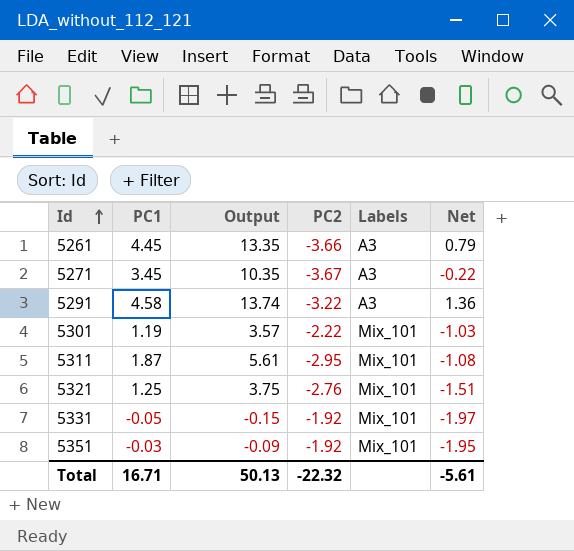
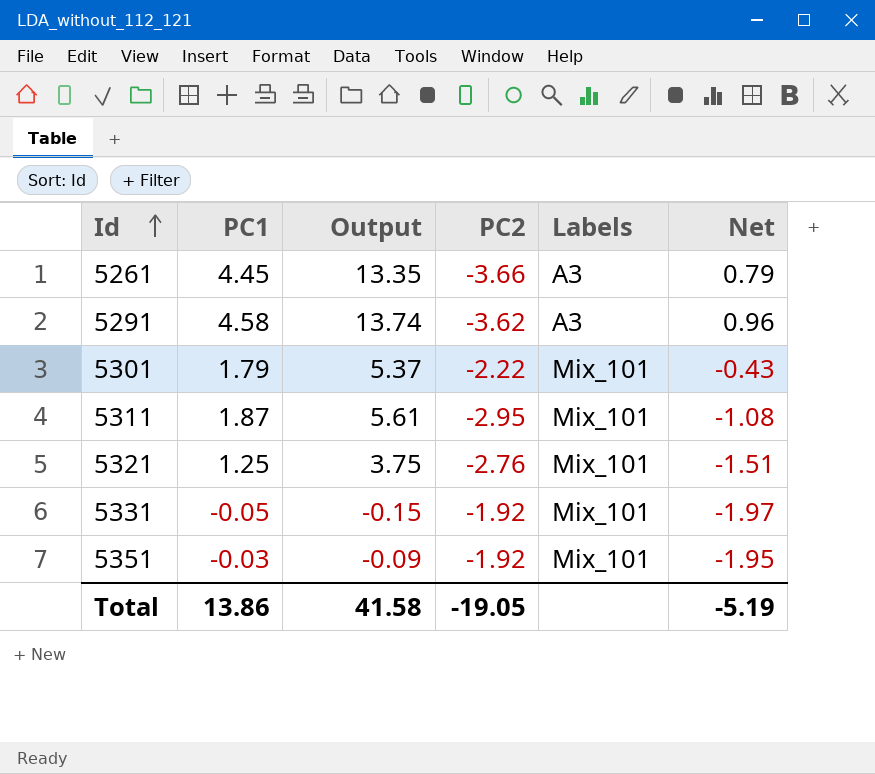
row 5271: 3.45 | 10.35 | -3.67 | A3 | -0.22 -> none
5291 | PC2: -3.22 -> -3.62
5291 | Net: 1.36 -> 0.96
5301 | PC1: 1.19 -> 1.79
5301 | Output: 3.57 -> 5.37
5301 | Net: -1.03 -> -0.43
Total | PC1: 16.71 -> 13.86
Total | Output: 50.13 -> 41.58
Total | PC2: -22.32 -> -19.05
Total | Net: -5.61 -> -5.19

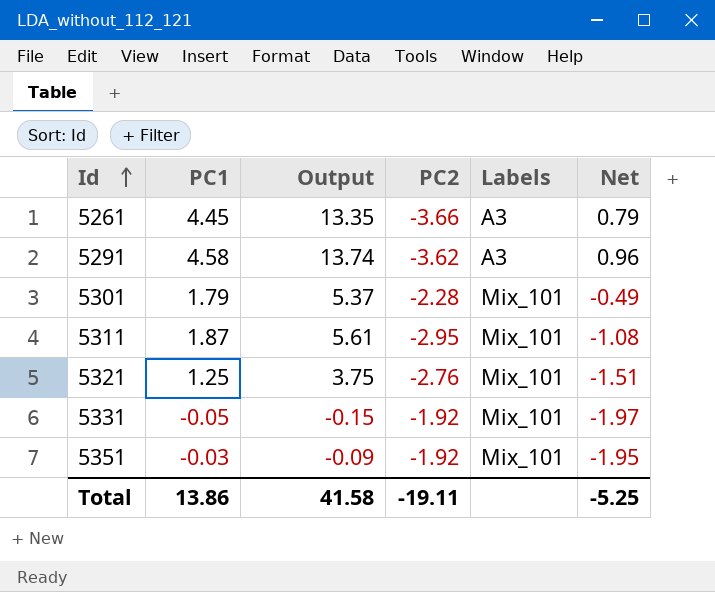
5301 | PC2: -2.22 -> -2.28
5301 | Net: -0.43 -> -0.49
Total | PC2: -19.05 -> -19.11
Total | Net: -5.19 -> -5.25

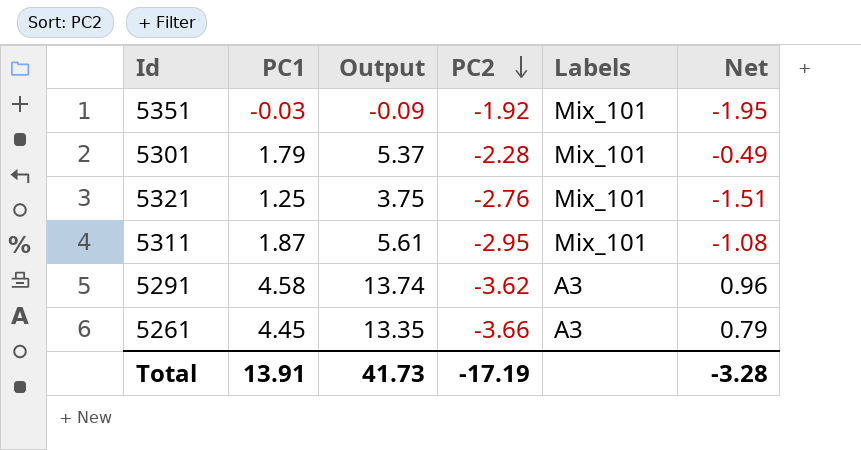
row order: Id ascending -> PC2 descending
row 5331: -0.05 | -0.15 | -1.92 | Mix_101 | -1.97 -> none
Total | PC1: 13.86 -> 13.91
Total | Output: 41.58 -> 41.73
Total | PC2: -19.11 -> -17.19
Total | Net: -5.25 -> -3.28

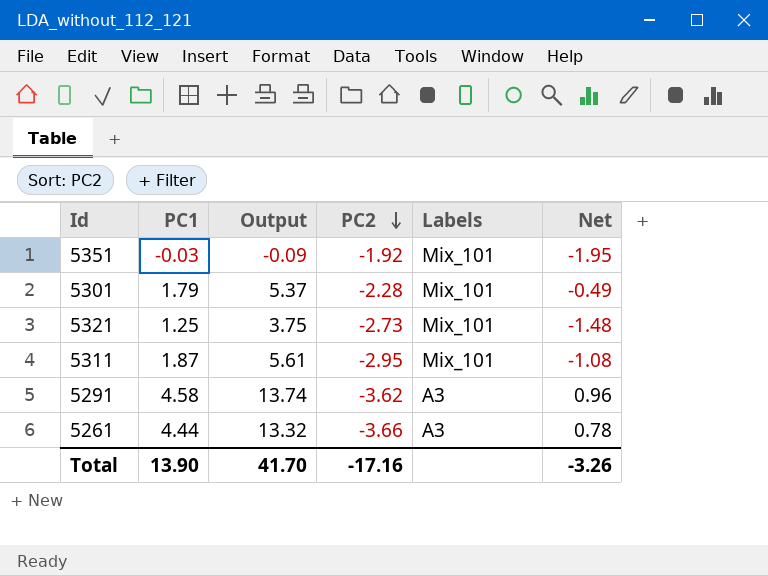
5321 | PC2: -2.76 -> -2.73
5321 | Net: -1.51 -> -1.48
5261 | PC1: 4.45 -> 4.44
5261 | Output: 13.35 -> 13.32
5261 | Net: 0.79 -> 0.78
Total | PC1: 13.91 -> 13.90
Total | Output: 41.73 -> 41.70
Total | PC2: -17.19 -> -17.16
Total | Net: -3.28 -> -3.26

